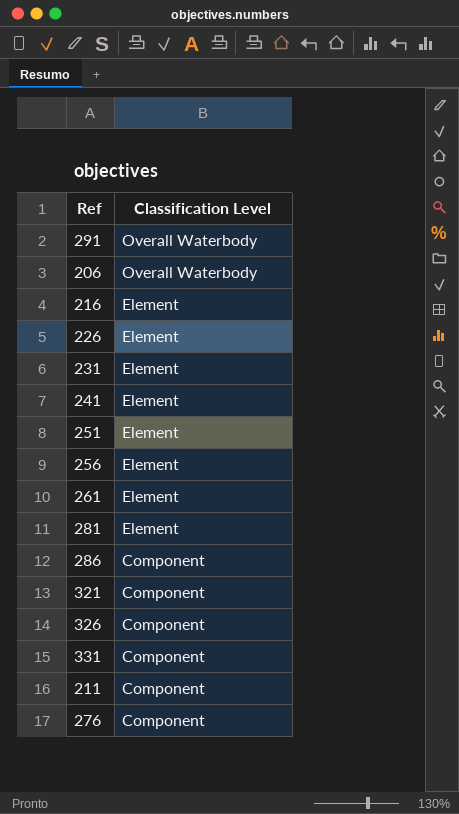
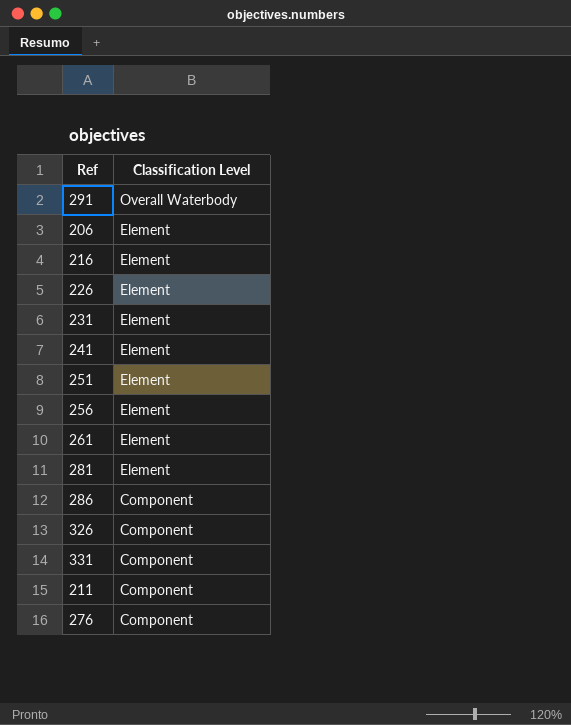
row 321: Component -> none
206 | Classification Level: Overall Waterbody -> Element

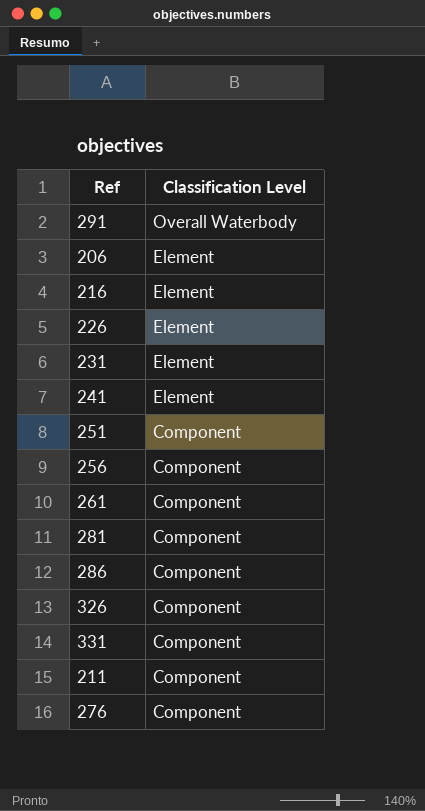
251 | Classification Level: Element -> Component
256 | Classification Level: Element -> Component
261 | Classification Level: Element -> Component
281 | Classification Level: Element -> Component

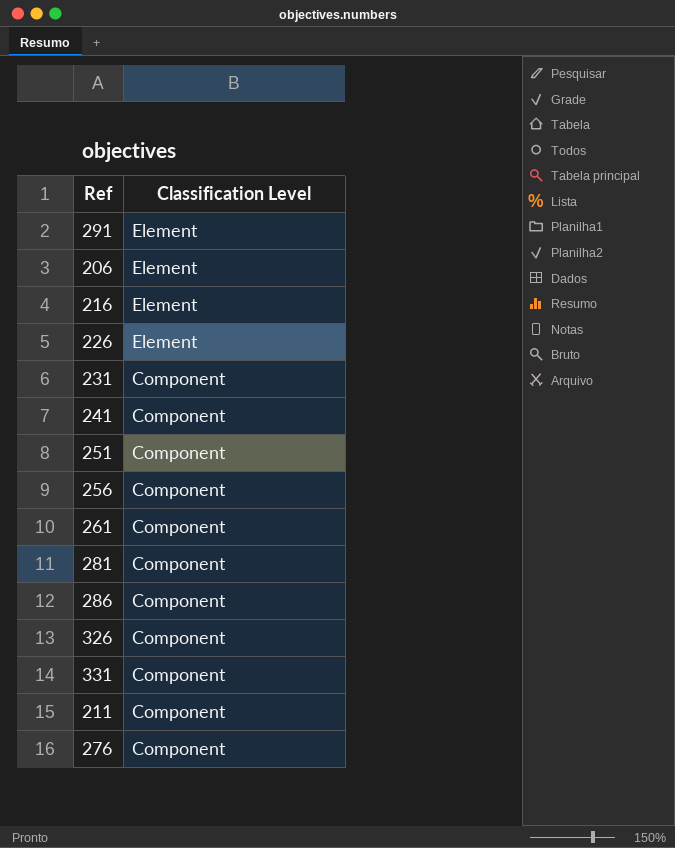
291 | Classification Level: Overall Waterbody -> Element
231 | Classification Level: Element -> Component
241 | Classification Level: Element -> Component

